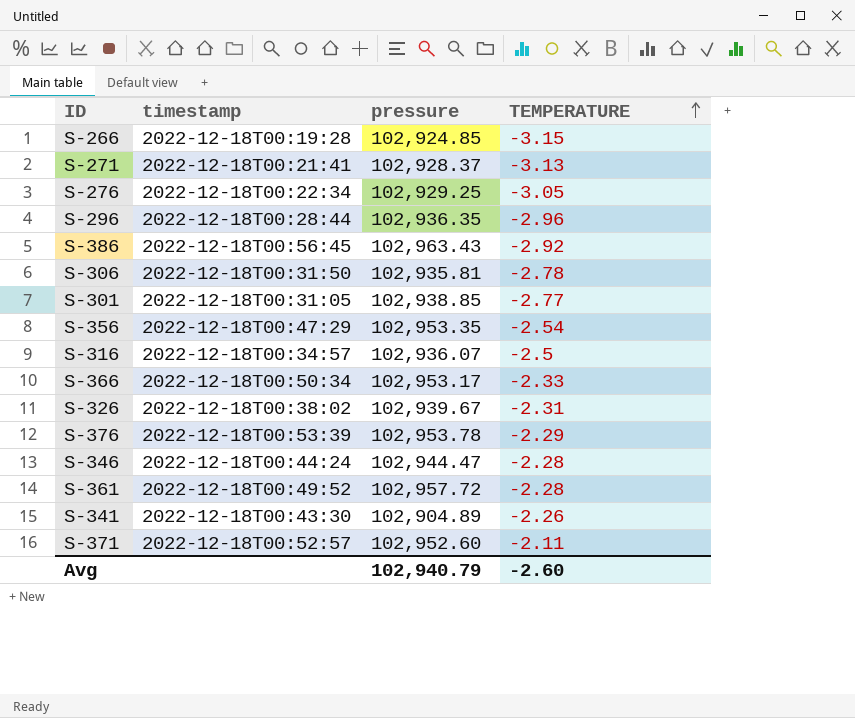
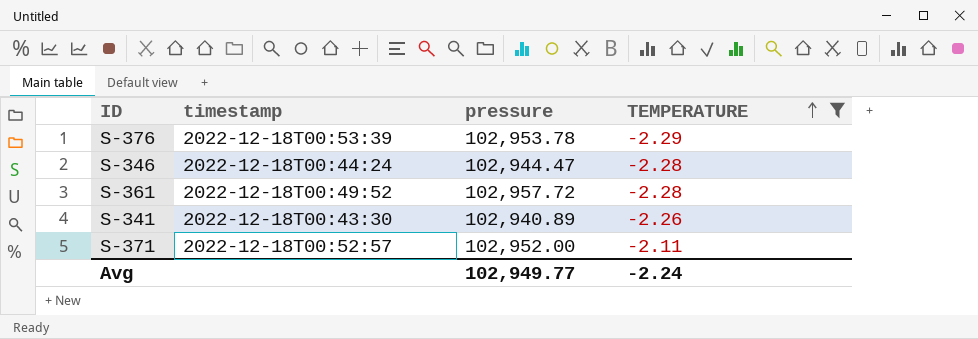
filter: none -> TEMPERATURE >= -2.29
S-341 | pressure: 102,904.89 -> 102,940.89
S-371 | pressure: 102,952.60 -> 102,952.00
Avg | pressure: 102,940.79 -> 102,949.77
Avg | TEMPERATURE: -2.60 -> -2.24

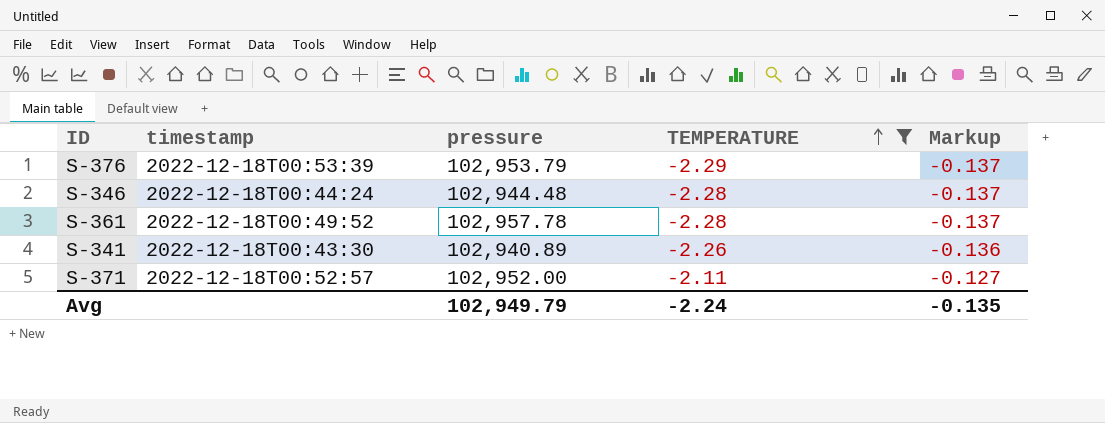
column Markup | formula: none -> [TEMPERATURE] * 0.06
S-376 | pressure: 102,953.78 -> 102,953.79
S-346 | pressure: 102,944.47 -> 102,944.48
S-361 | pressure: 102,957.72 -> 102,957.78
Avg | pressure: 102,949.77 -> 102,949.79

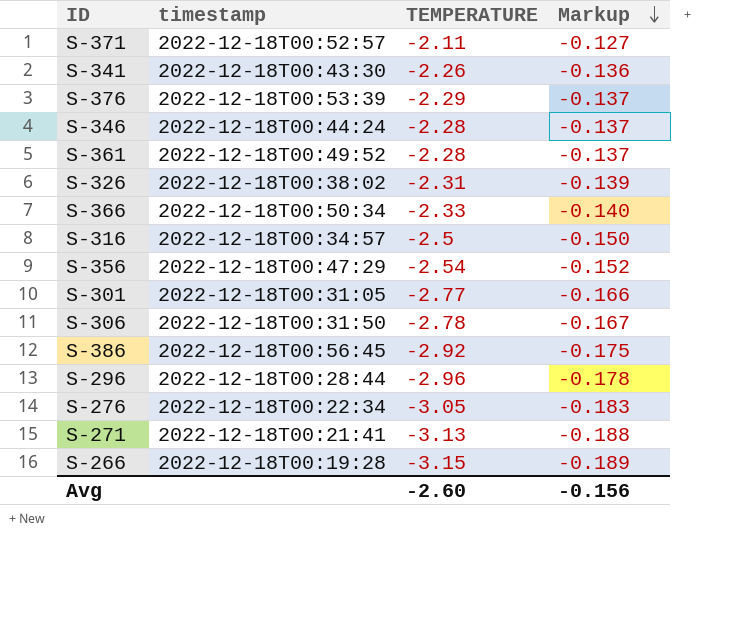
filter: TEMPERATURE >= -2.29 -> none
row order: TEMPERATURE ascending -> Markup descending
column pressure | position: 3 -> none
Avg | TEMPERATURE: -2.24 -> -2.60
Avg | Markup: -0.135 -> -0.156

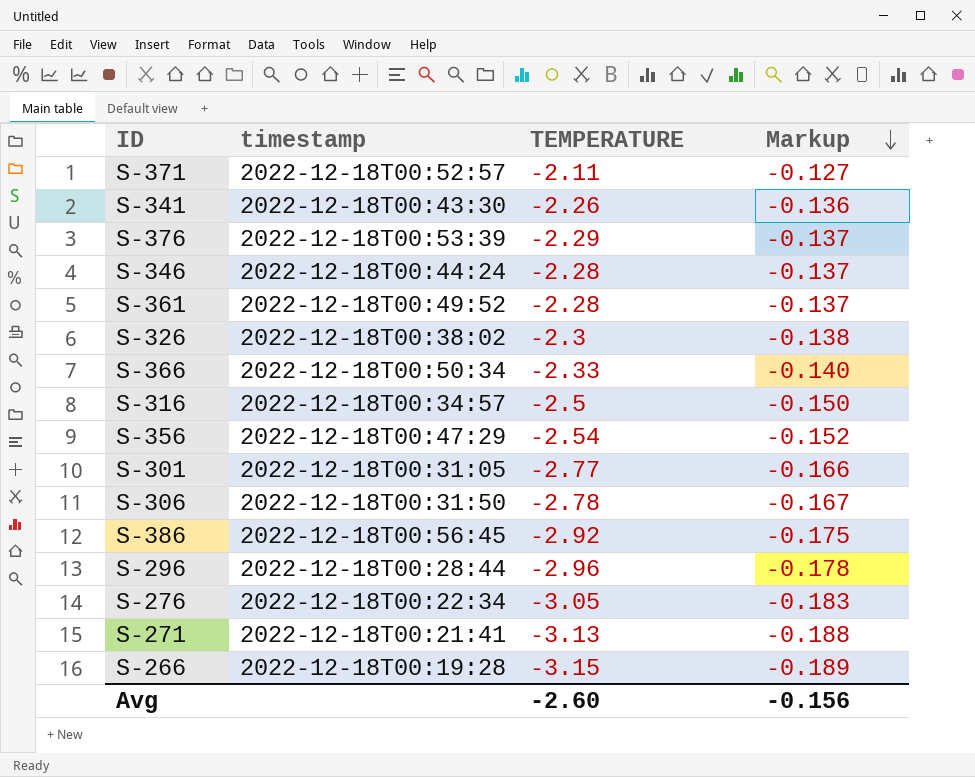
S-326 | TEMPERATURE: -2.31 -> -2.3
S-326 | Markup: -0.139 -> -0.138

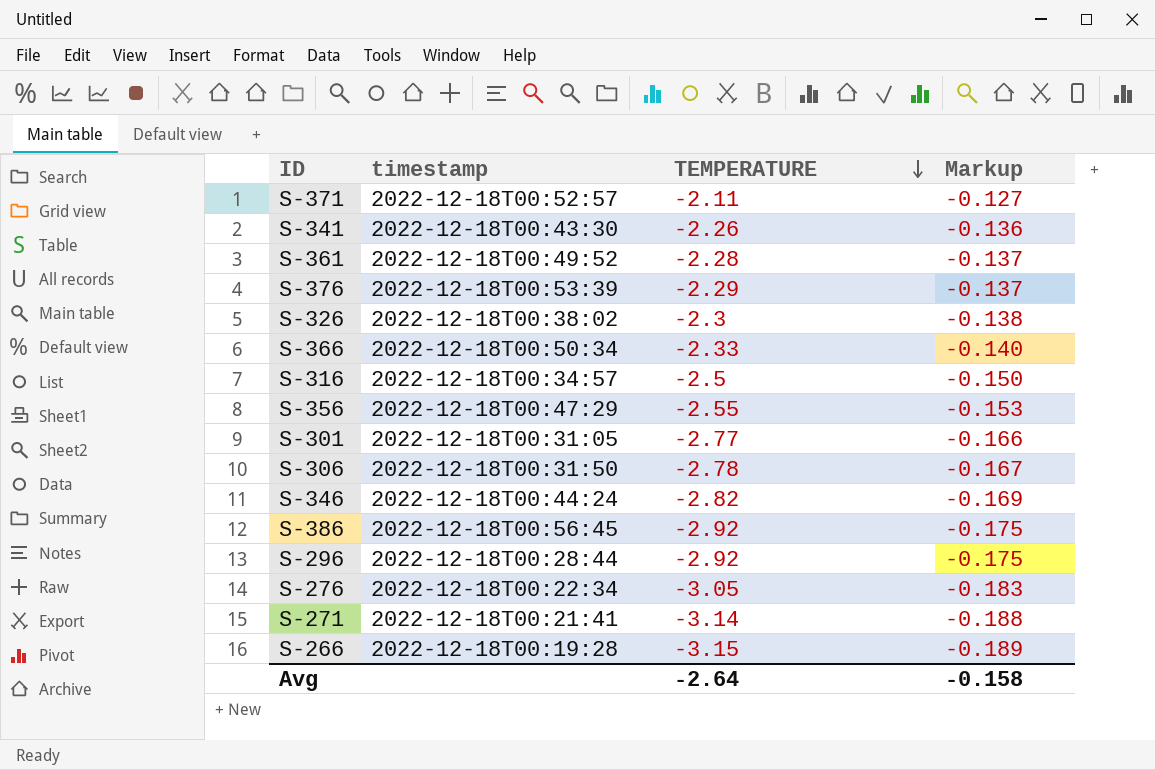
row order: Markup descending -> TEMPERATURE descending
S-356 | TEMPERATURE: -2.54 -> -2.55
S-356 | Markup: -0.152 -> -0.153
S-346 | TEMPERATURE: -2.28 -> -2.82
S-346 | Markup: -0.137 -> -0.169
S-296 | TEMPERATURE: -2.96 -> -2.92
S-296 | Markup: -0.178 -> -0.175
S-271 | TEMPERATURE: -3.13 -> -3.14
Avg | TEMPERATURE: -2.60 -> -2.64
Avg | Markup: -0.156 -> -0.158

